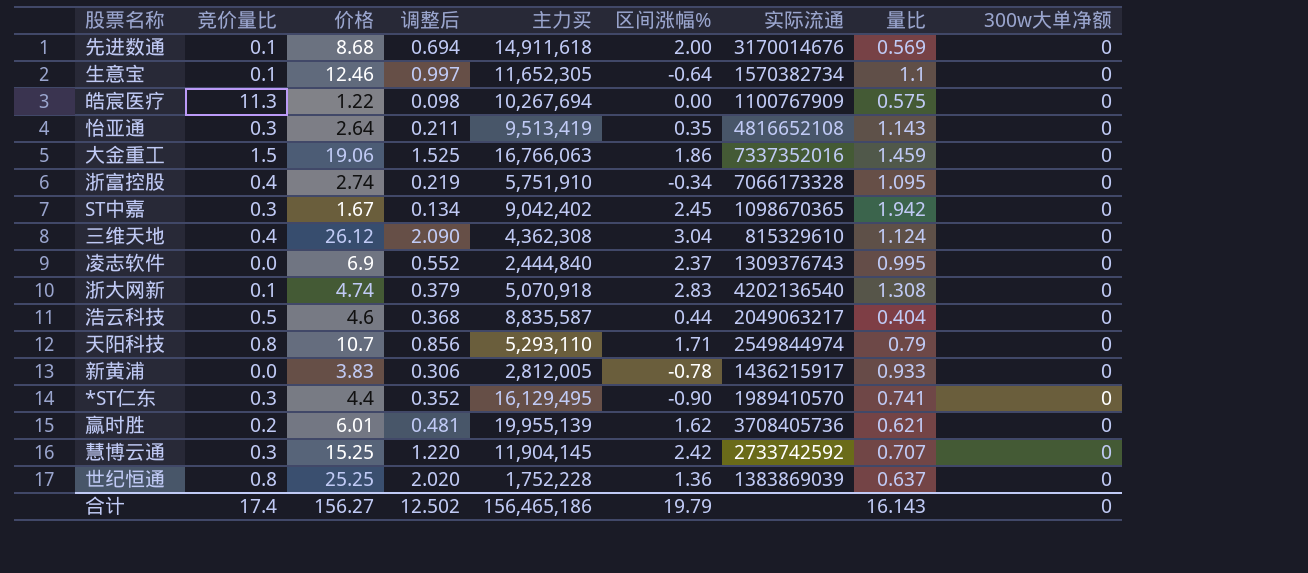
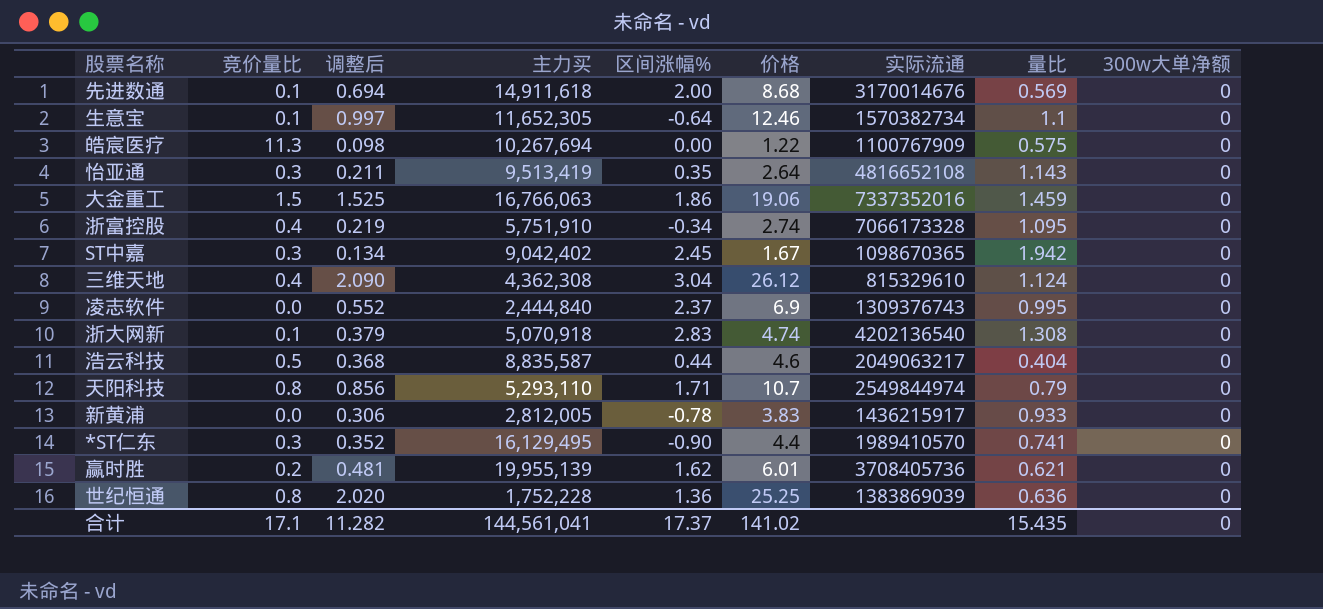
column 价格 | position: 3 -> 6
row 慧博云通: 0.3 | 15.25 | 1.220 | 11,904,145 | 2.42 | 2733742592 | 0.707 | 0 -> none
世纪恒通 | 量比: 0.637 -> 0.636
合计 | 竞价量比: 17.4 -> 17.1
合计 | 调整后: 12.502 -> 11.282
合计 | 主力买: 156,465,186 -> 144,561,041
合计 | 区间涨幅%: 19.79 -> 17.37
合计 | 价格: 156.27 -> 141.02
合计 | 量比: 16.143 -> 15.435

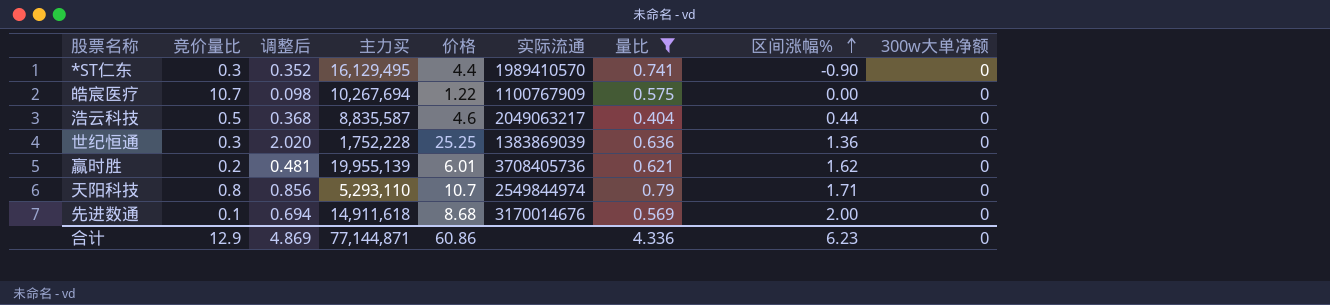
filter: none -> 量比 <= 0.79
row order: none -> 区间涨幅% ascending
column 区间涨幅% | position: 5 -> 8
皓宸医疗 | 竞价量比: 11.3 -> 10.7
世纪恒通 | 竞价量比: 0.8 -> 0.3
合计 | 竞价量比: 17.1 -> 12.9
合计 | 调整后: 11.282 -> 4.869
合计 | 主力买: 144,561,041 -> 77,144,871
合计 | 价格: 141.02 -> 60.86
合计 | 量比: 15.435 -> 4.336
合计 | 区间涨幅%: 17.37 -> 6.23

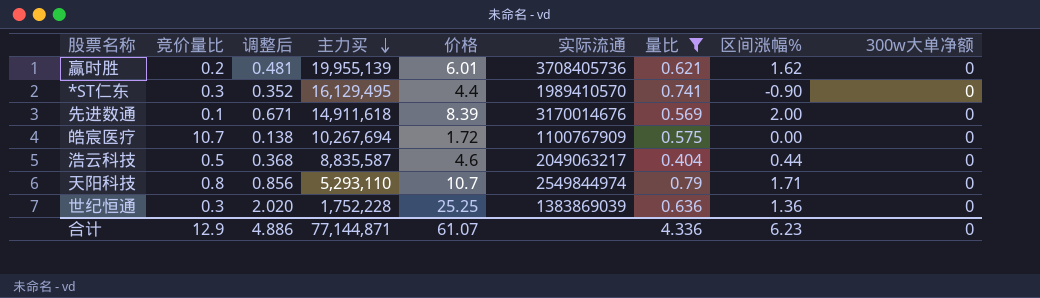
row order: 区间涨幅% ascending -> 主力买 descending
先进数通 | 调整后: 0.694 -> 0.671
先进数通 | 价格: 8.68 -> 8.39
皓宸医疗 | 调整后: 0.098 -> 0.138
皓宸医疗 | 价格: 1.22 -> 1.72
合计 | 调整后: 4.869 -> 4.886
合计 | 价格: 60.86 -> 61.07

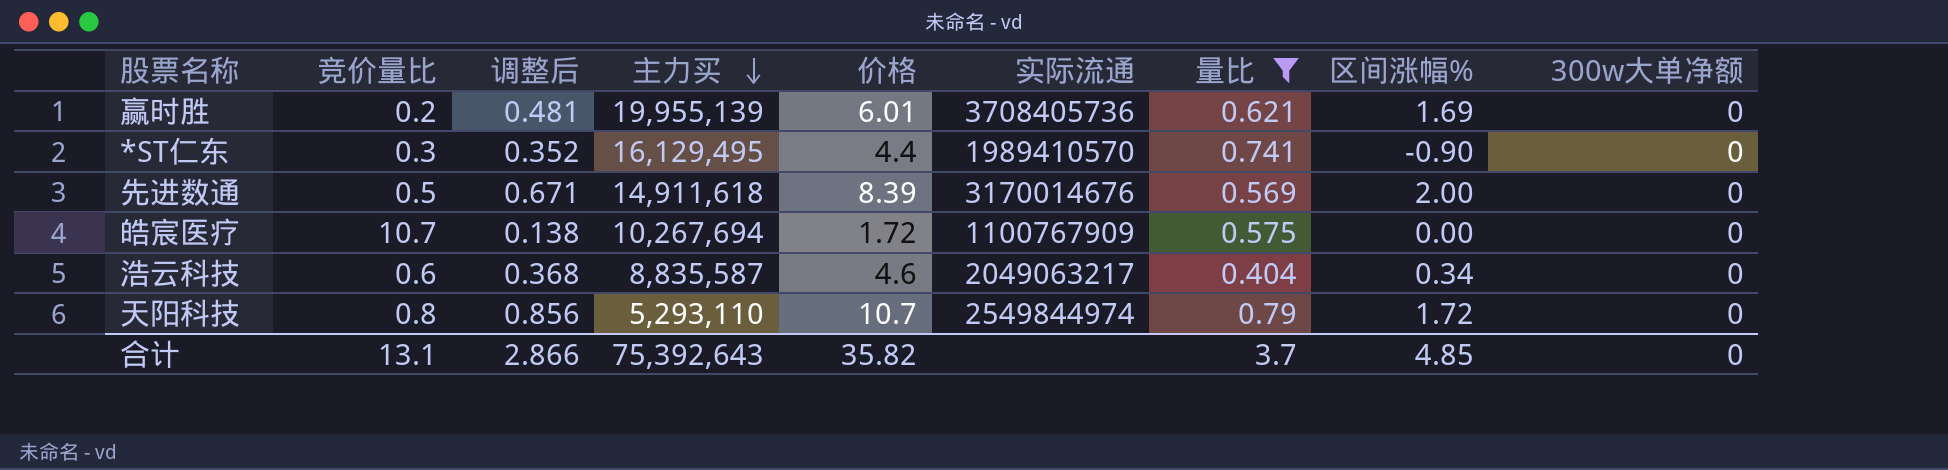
row 世纪恒通: 0.3 | 2.020 | 1,752,228 | 25.25 | 1383869039 | 0.636 | 1.36 | 0 -> none
赢时胜 | 区间涨幅%: 1.62 -> 1.69
先进数通 | 竞价量比: 0.1 -> 0.5
浩云科技 | 竞价量比: 0.5 -> 0.6
浩云科技 | 区间涨幅%: 0.44 -> 0.34
天阳科技 | 区间涨幅%: 1.71 -> 1.72
合计 | 竞价量比: 12.9 -> 13.1
合计 | 调整后: 4.886 -> 2.866
合计 | 主力买: 77,144,871 -> 75,392,643
合计 | 价格: 61.07 -> 35.82
合计 | 量比: 4.336 -> 3.7
合计 | 区间涨幅%: 6.23 -> 4.85

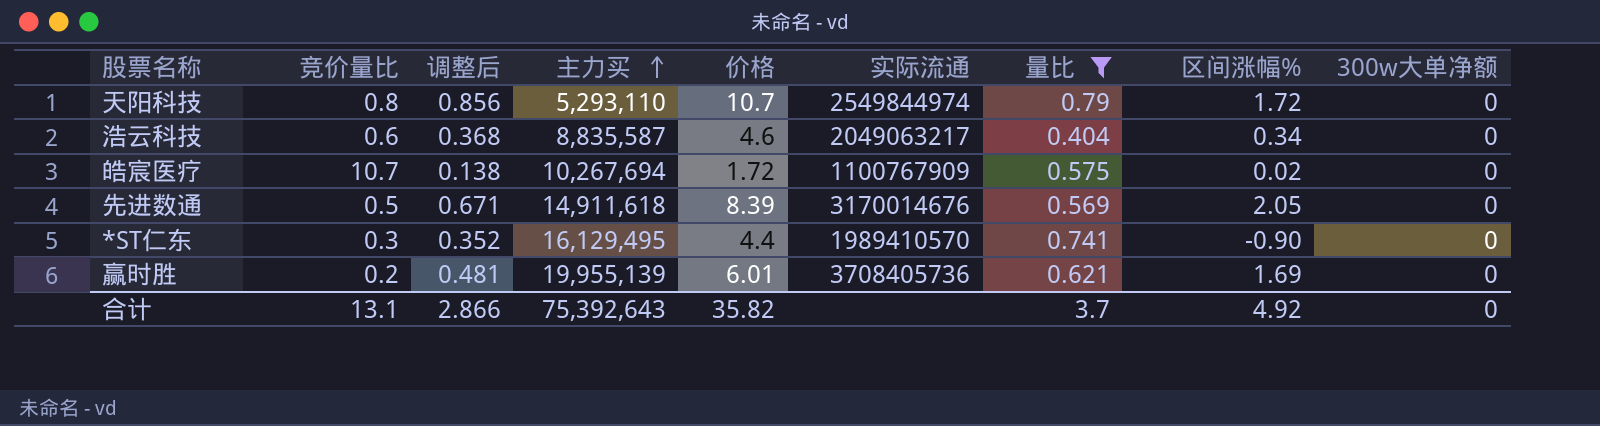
row order: 主力买 descending -> 主力买 ascending
皓宸医疗 | 区间涨幅%: 0.00 -> 0.02
先进数通 | 区间涨幅%: 2.00 -> 2.05
合计 | 区间涨幅%: 4.85 -> 4.92

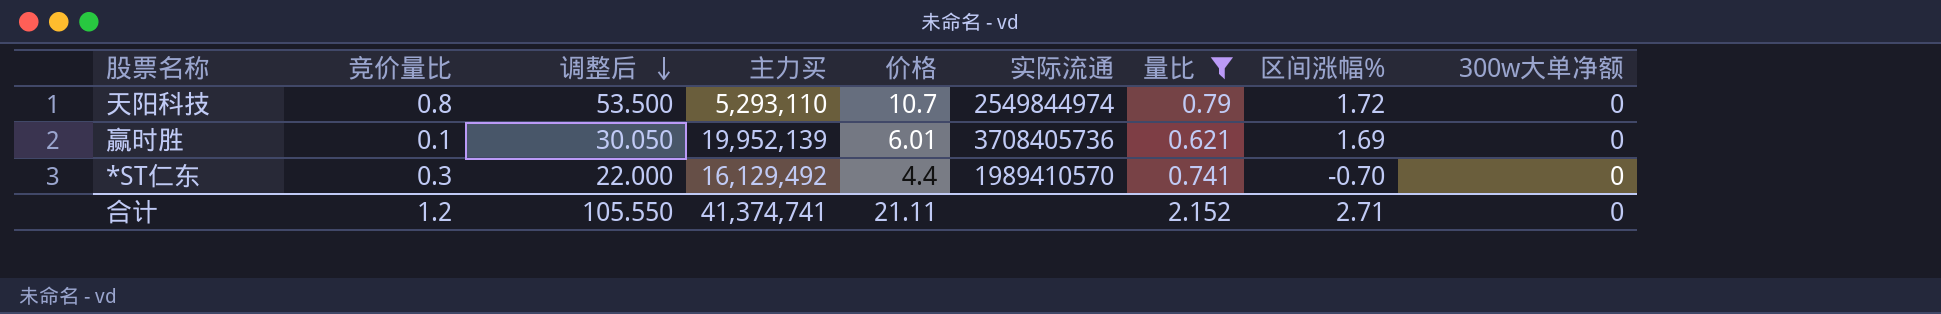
row order: 主力买 ascending -> 调整后 descending
column 调整后 | formula: [价格] * 0.08 -> [价格] * 5
row 浩云科技: 0.6 | 0.368 | 8,835,587 | 4.6 | 2049063217 | 0.404 | 0.34 | 0 -> none
row 皓宸医疗: 10.7 | 0.138 | 10,267,694 | 1.72 | 1100767909 | 0.575 | 0.02 | 0 -> none
row 先进数通: 0.5 | 0.671 | 14,911,618 | 8.39 | 3170014676 | 0.569 | 2.05 | 0 -> none
赢时胜 | 竞价量比: 0.2 -> 0.1
赢时胜 | 主力买: 19,955,139 -> 19,952,139
*ST仁东 | 主力买: 16,129,495 -> 16,129,492
*ST仁东 | 区间涨幅%: -0.90 -> -0.70
合计 | 竞价量比: 13.1 -> 1.2
合计 | 调整后: 2.866 -> 105.550
合计 | 主力买: 75,392,643 -> 41,374,741
合计 | 价格: 35.82 -> 21.11
合计 | 量比: 3.7 -> 2.152
合计 | 区间涨幅%: 4.92 -> 2.71

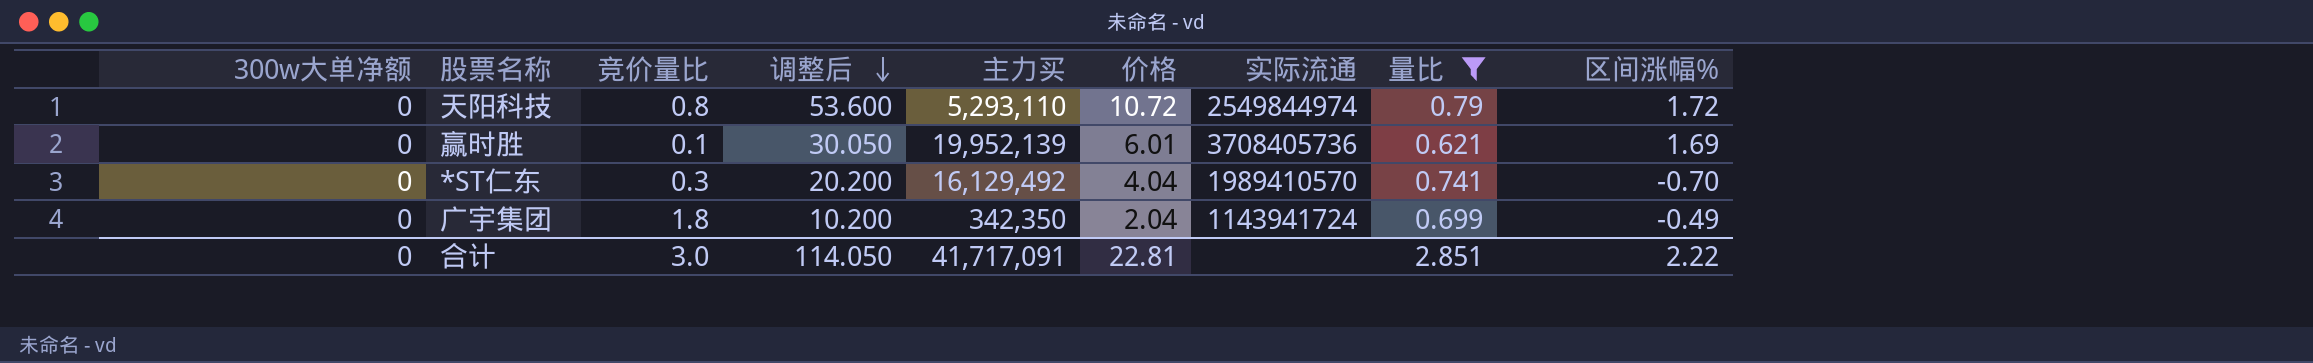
column 300w大单净额 | position: 9 -> 1
天阳科技 | 调整后: 53.500 -> 53.600
天阳科技 | 价格: 10.7 -> 10.72
*ST仁东 | 调整后: 22.000 -> 20.200
*ST仁东 | 价格: 4.4 -> 4.04
row 广宇集团: none -> 0 | 1.8 | 10.200 | 342,350 | 2.04 | 1143941724 | 0.699 | -0.49
合计 | 竞价量比: 1.2 -> 3.0
合计 | 调整后: 105.550 -> 114.050
合计 | 主力买: 41,374,741 -> 41,717,091
合计 | 价格: 21.11 -> 22.81
合计 | 量比: 2.152 -> 2.851
合计 | 区间涨幅%: 2.71 -> 2.22

